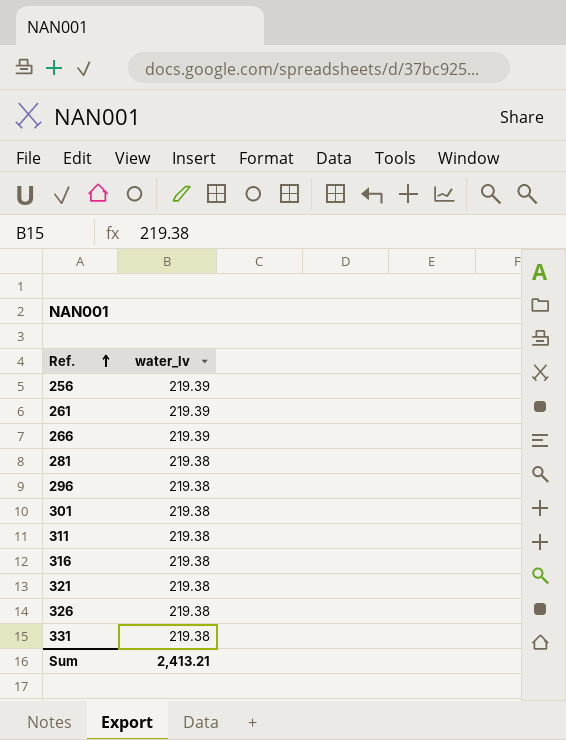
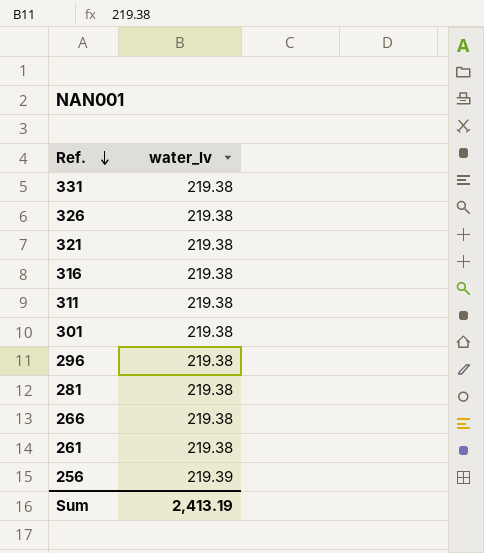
row order: Ref. ascending -> Ref. descending
266 | water_lv: 219.39 -> 219.38
261 | water_lv: 219.39 -> 219.38
Sum | water_lv: 2,413.21 -> 2,413.19

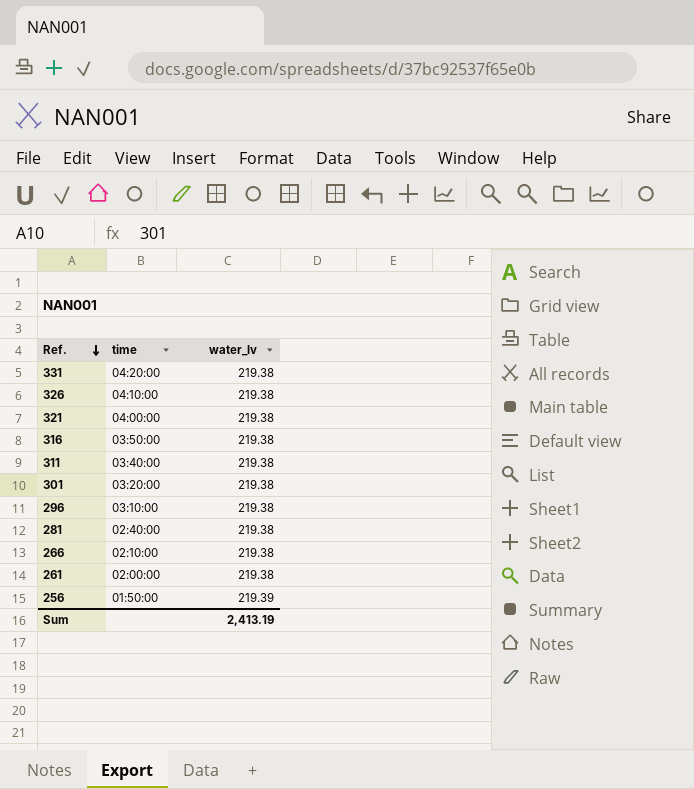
column time | position: none -> 2

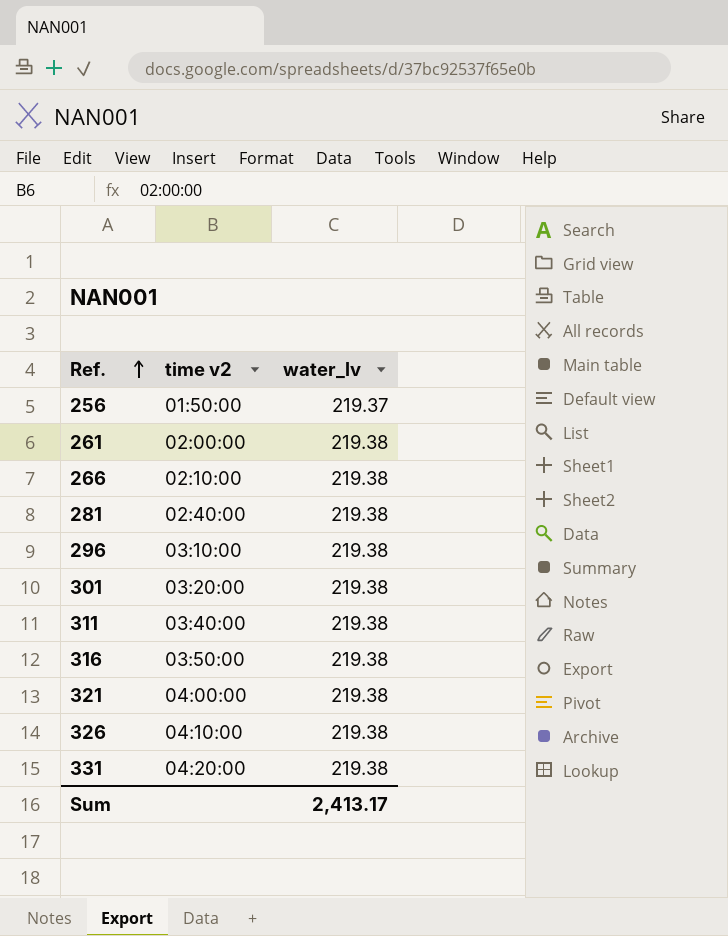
row order: Ref. descending -> Ref. ascending
column name: time -> time v2
256 | water_lv: 219.39 -> 219.37
Sum | water_lv: 2,413.19 -> 2,413.17

